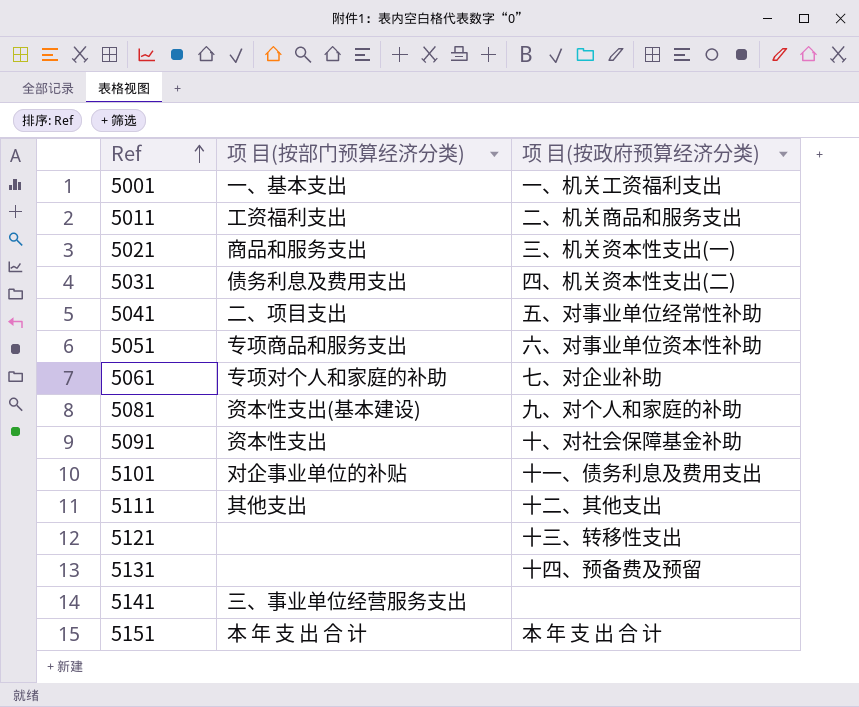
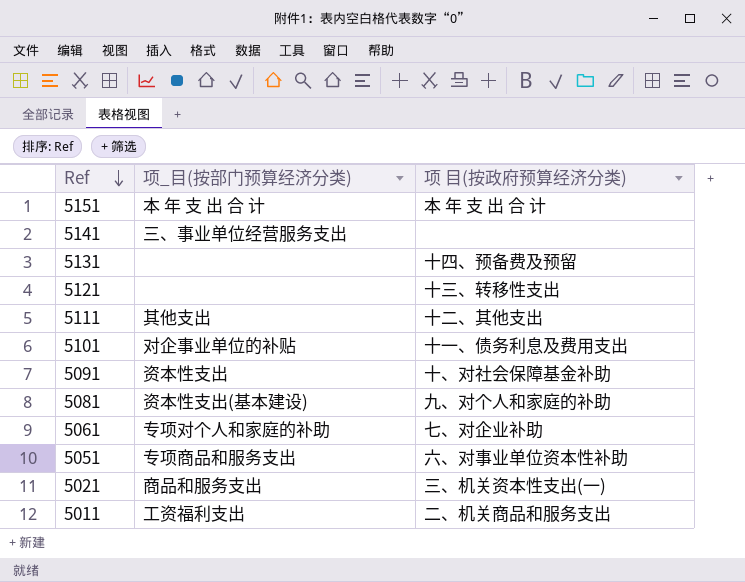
row order: Ref ascending -> Ref descending
column name: 项 目(按部门预算经济分类) -> 项_目(按部门预算经济分类)
row 5001: 一、基本支出 | 一、机关工资福利支出 -> none
row 5031: 债务利息及费用支出 | 四、机关资本性支出(二) -> none
row 5041: 二、项目支出 | 五、对事业单位经常性补助 -> none

